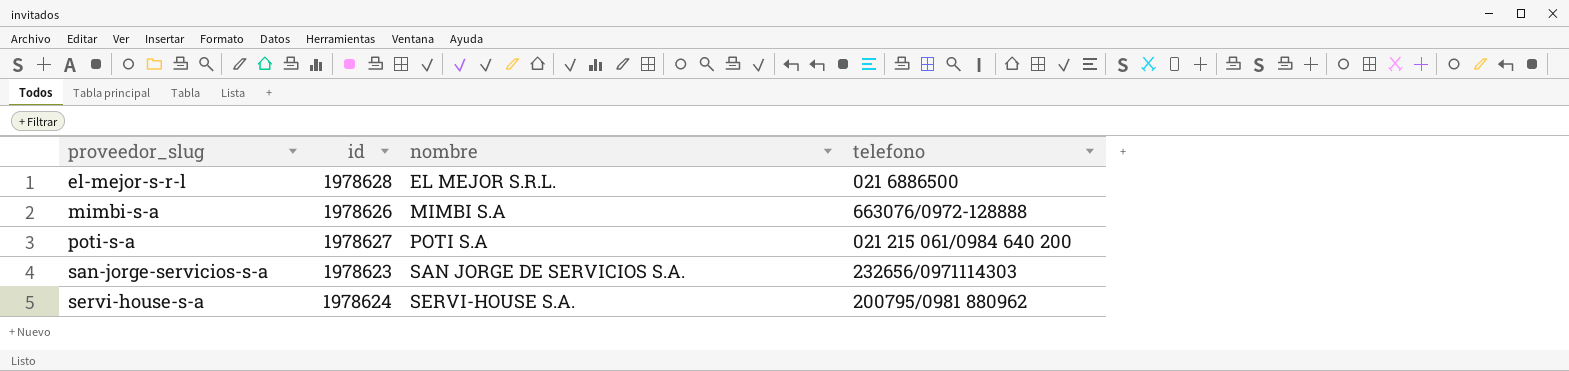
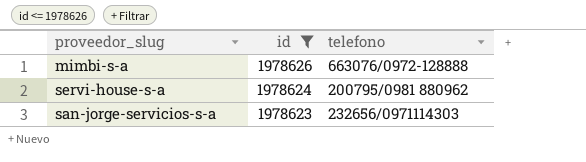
filter: none -> id <= 1978626
row order: proveedor_slug ascending -> id descending
column nombre | position: 3 -> none

